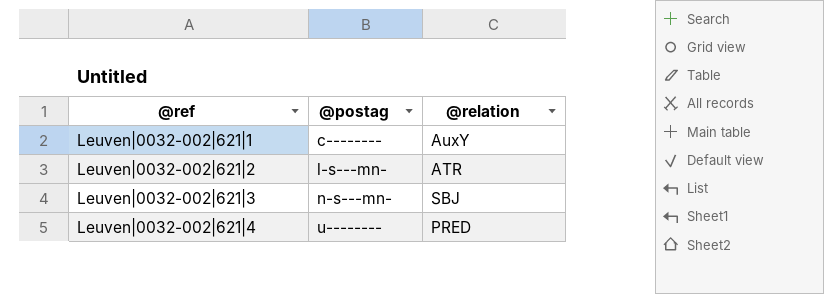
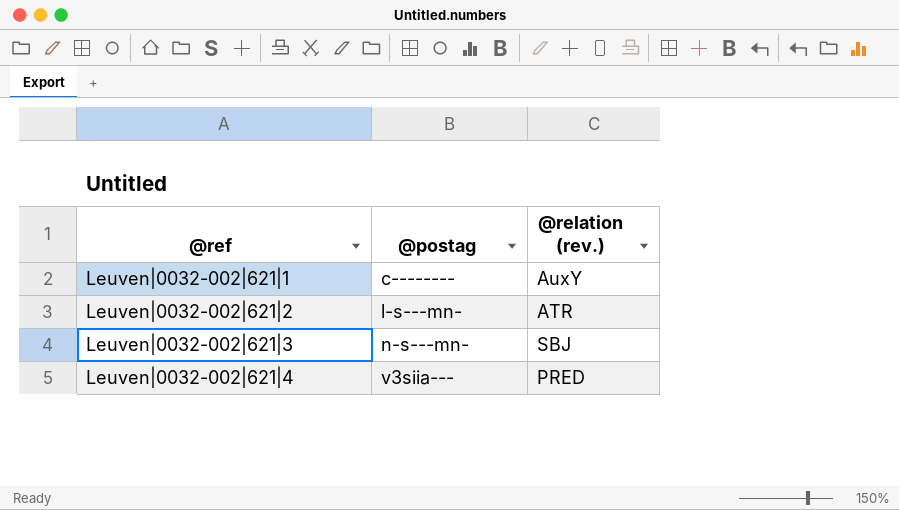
column name: @relation -> @relation (rev.)
Leuven|0032-002|621|4 | @postag: u-------- -> v3siia---

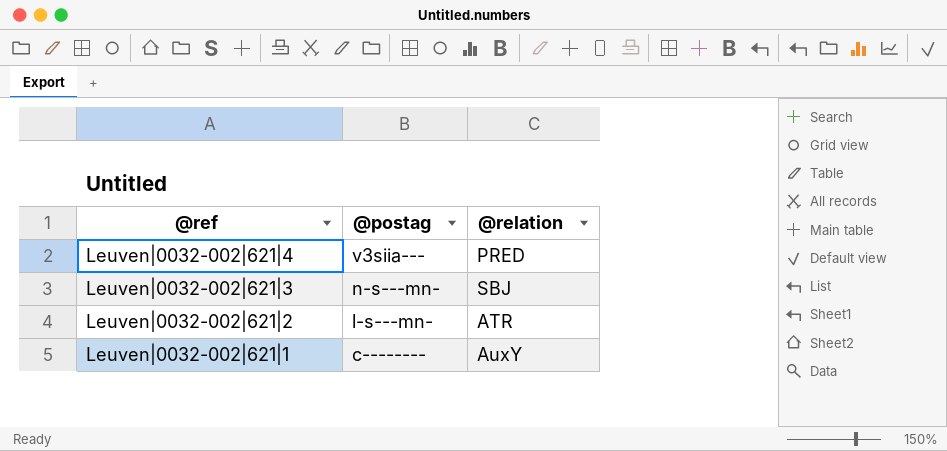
row order: @ref ascending -> @ref descending
column name: @relation (rev.) -> @relation

